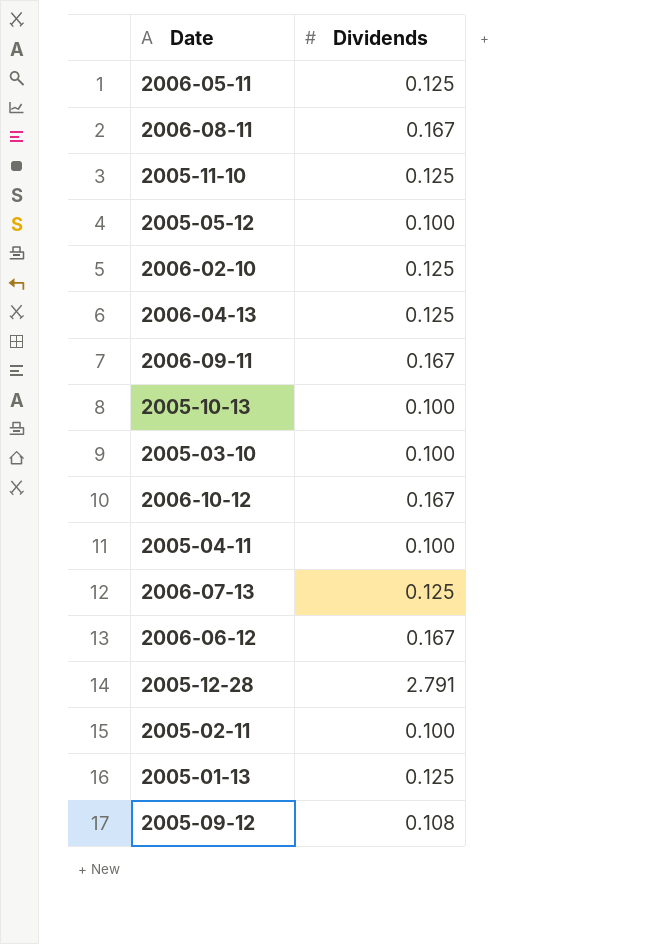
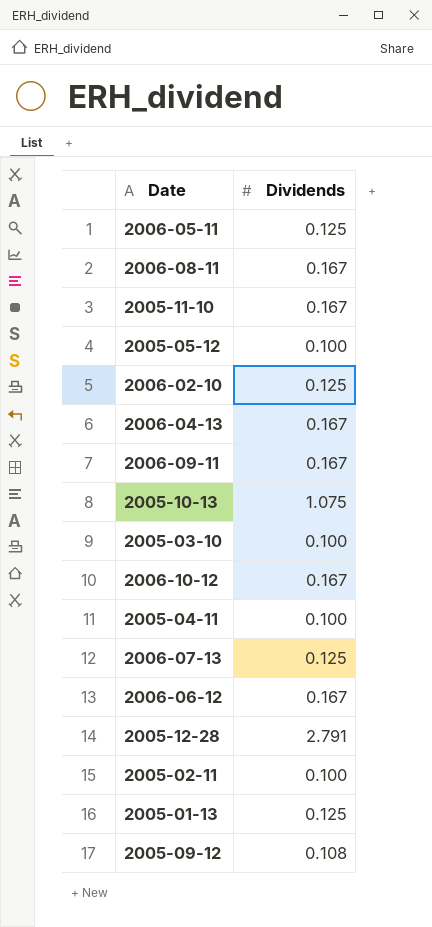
2005-11-10 | Dividends: 0.125 -> 0.167
2006-04-13 | Dividends: 0.125 -> 0.167
2005-10-13 | Dividends: 0.100 -> 1.075

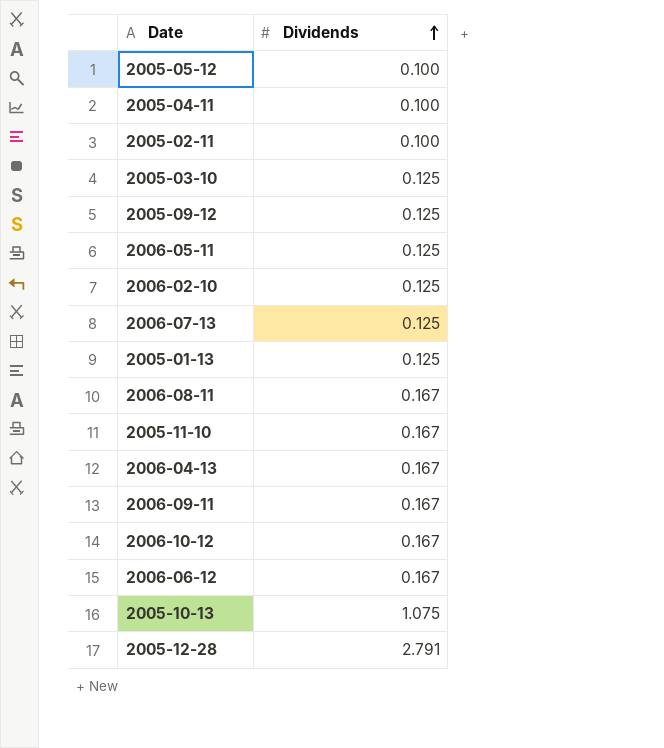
row order: none -> Dividends ascending
2005-03-10 | Dividends: 0.100 -> 0.125
2005-09-12 | Dividends: 0.108 -> 0.125

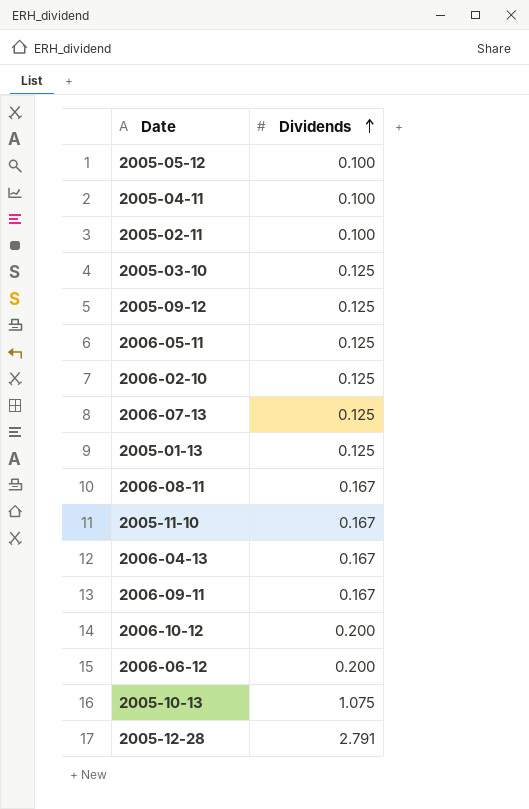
2006-10-12 | Dividends: 0.167 -> 0.200
2006-06-12 | Dividends: 0.167 -> 0.200

